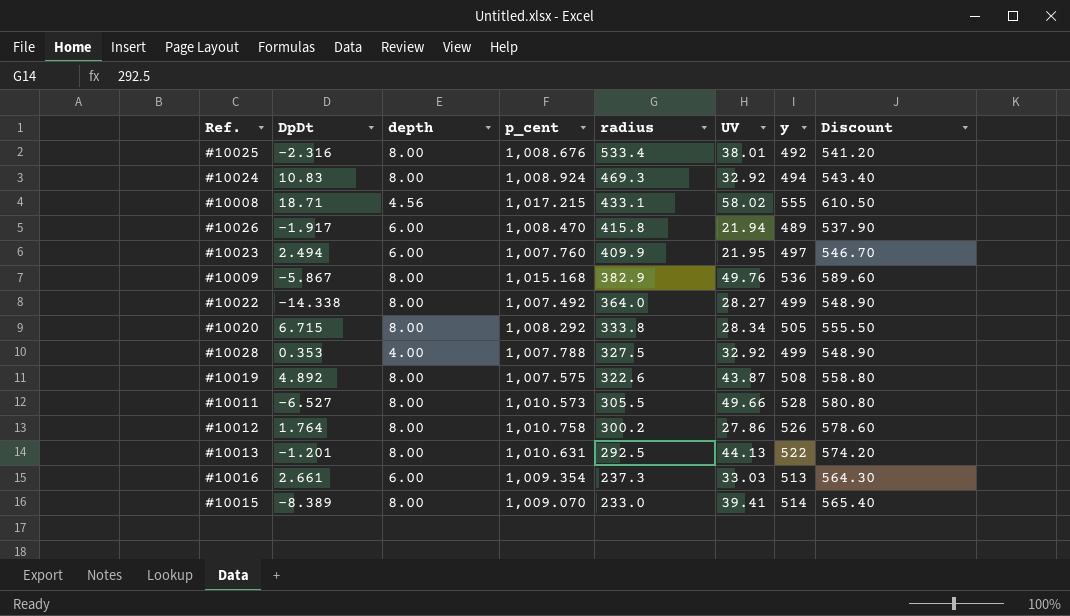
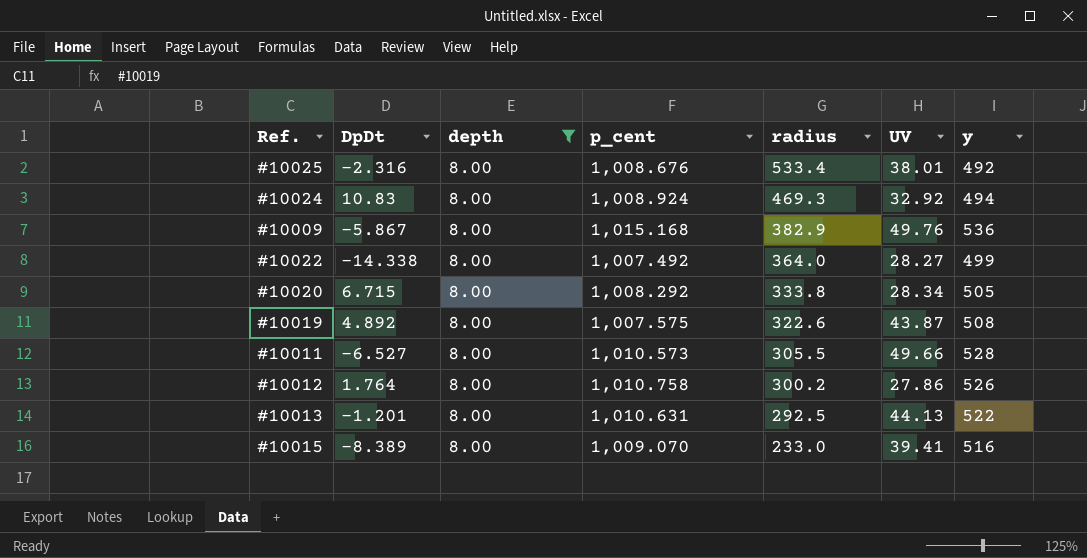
filter: none -> depth = 8.00
column Discount | formula: [y] * 1.1 -> none
#10015 | y: 514 -> 516

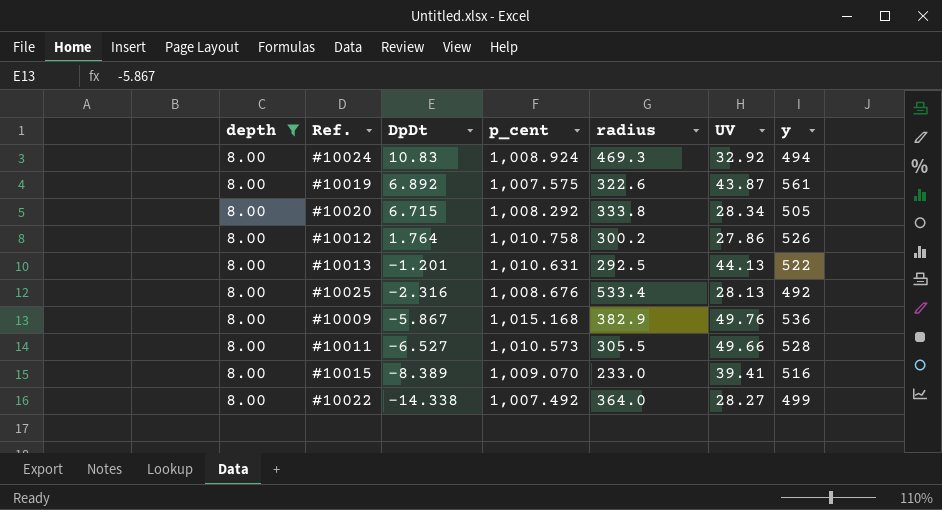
row order: radius descending -> DpDt descending
column depth | position: 3 -> 1
#10019 | DpDt: 4.892 -> 6.892
#10019 | y: 508 -> 561
#10025 | UV: 38.01 -> 28.13

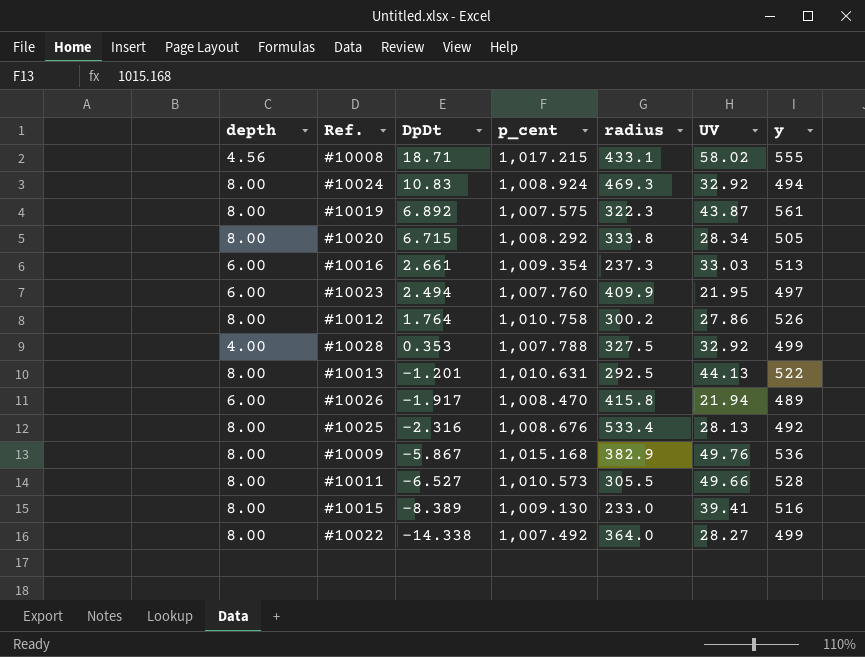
filter: depth = 8.00 -> none
#10019 | radius: 322.6 -> 322.3
#10015 | p_cent: 1,009.070 -> 1,009.130

